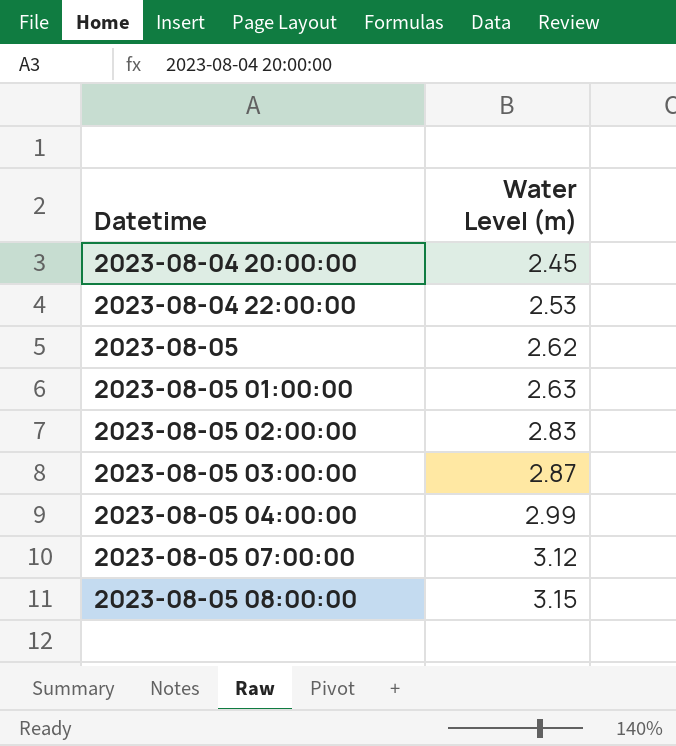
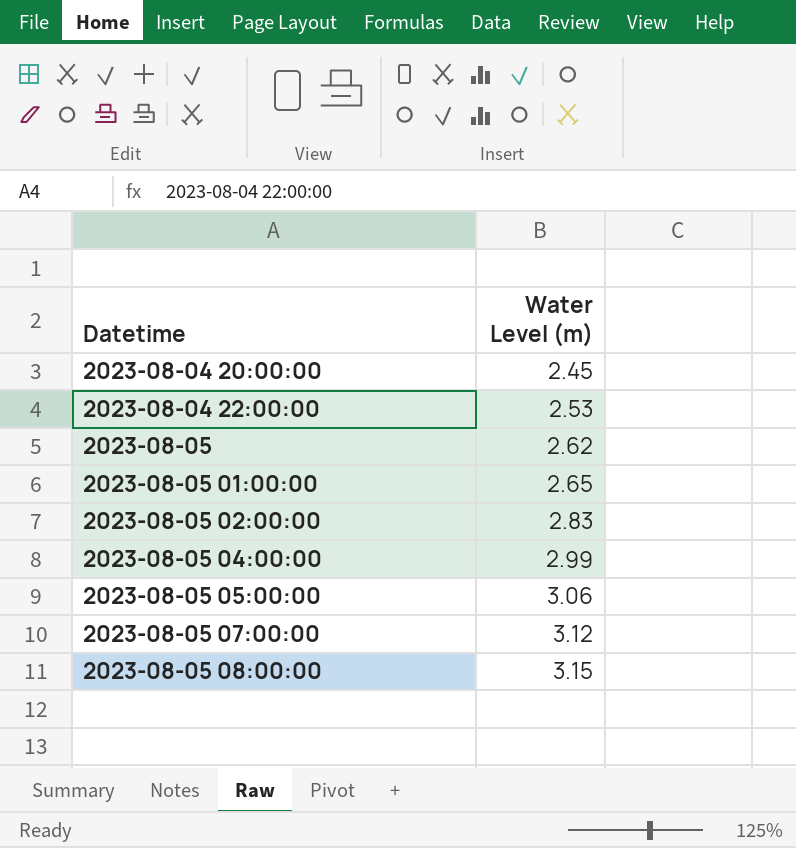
row 2023-08-05 03:00:00: 2.87 -> none
2023-08-05 01:00:00 | Water Level (m): 2.63 -> 2.65
row 2023-08-05 05:00:00: none -> 3.06

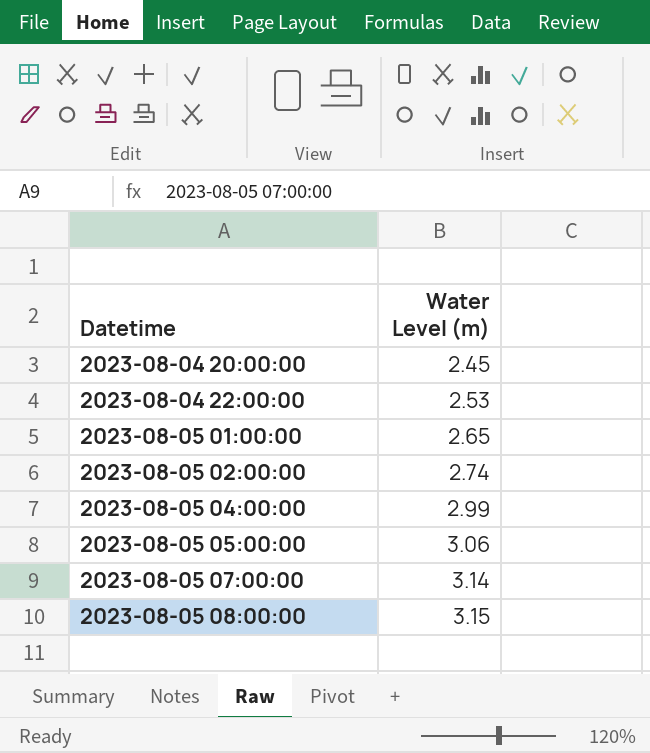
row 2023-08-05: 2.62 -> none
2023-08-05 02:00:00 | Water Level (m): 2.83 -> 2.74
2023-08-05 07:00:00 | Water Level (m): 3.12 -> 3.14

